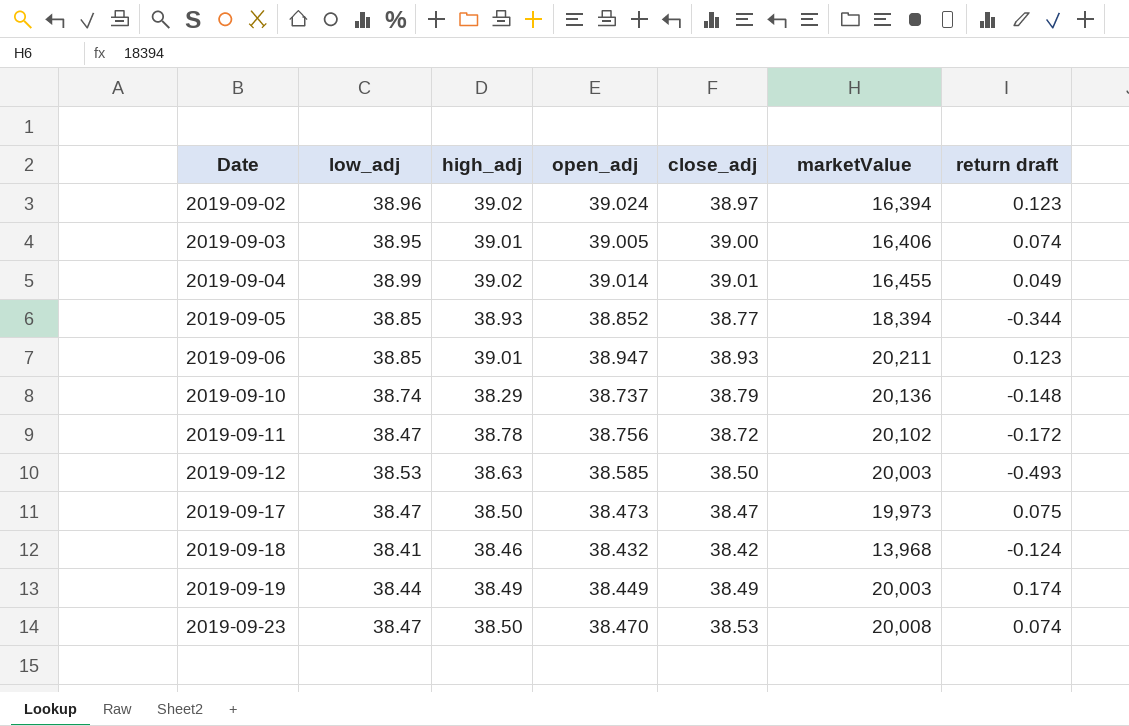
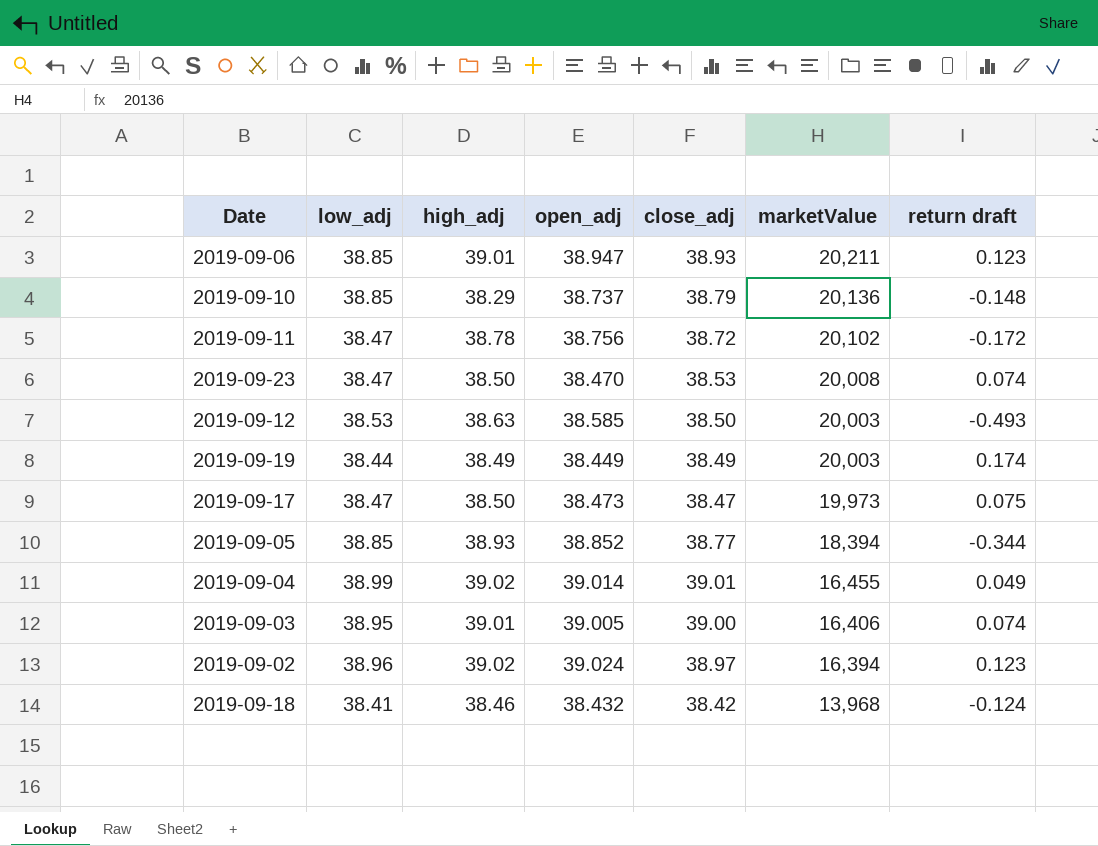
row order: Date ascending -> marketValue descending
2019-09-10 | low_adj: 38.74 -> 38.85

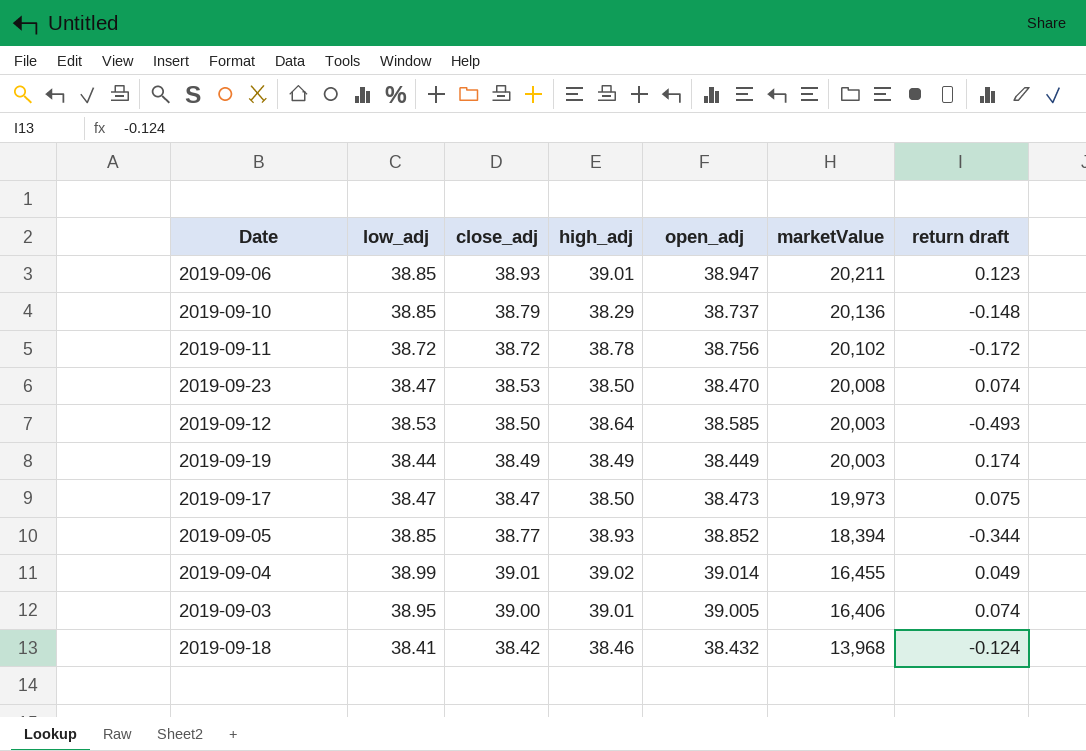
column close_adj | position: 5 -> 3
row 2019-09-02: 38.96 | 39.02 | 39.024 | 38.97 | 16,394 | 0.123 -> none
2019-09-11 | low_adj: 38.47 -> 38.72
2019-09-12 | high_adj: 38.63 -> 38.64

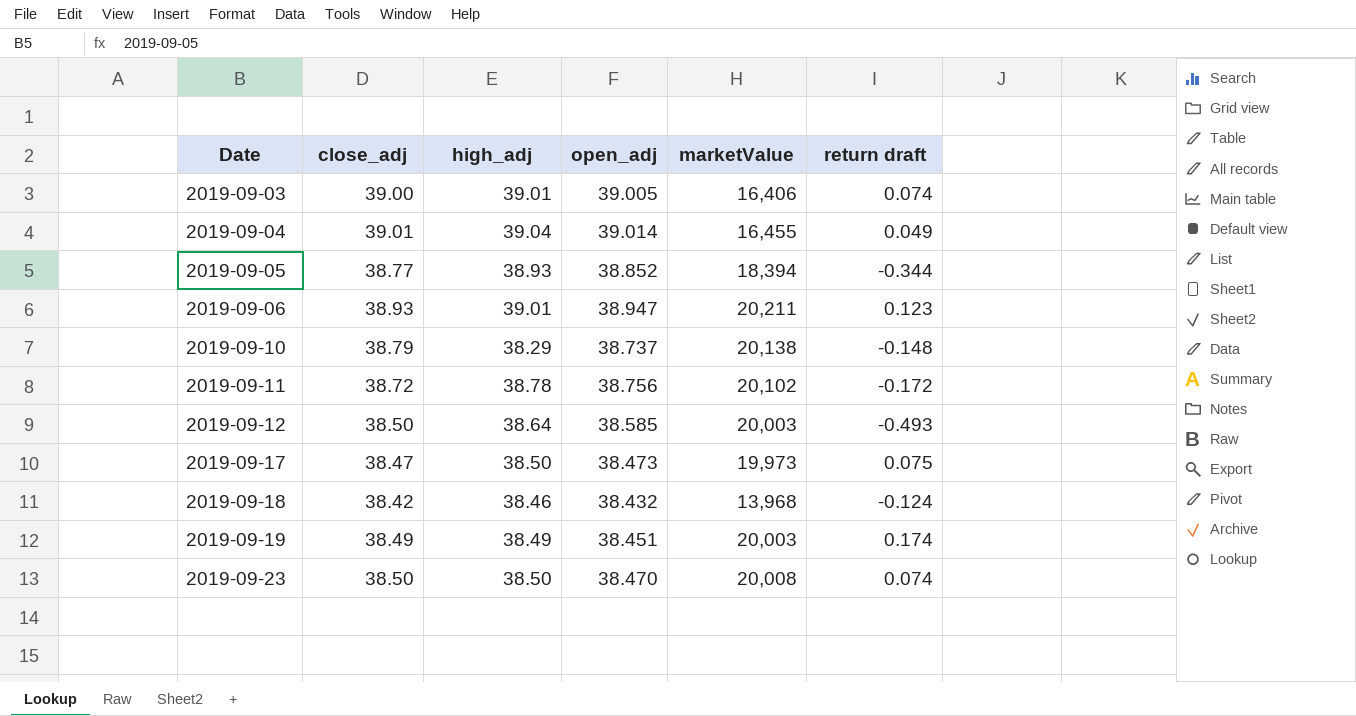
row order: marketValue descending -> Date ascending
column low_adj | position: 2 -> none
2019-09-04 | high_adj: 39.02 -> 39.04
2019-09-10 | marketValue: 20,136 -> 20,138
2019-09-19 | open_adj: 38.449 -> 38.451
2019-09-23 | close_adj: 38.53 -> 38.50

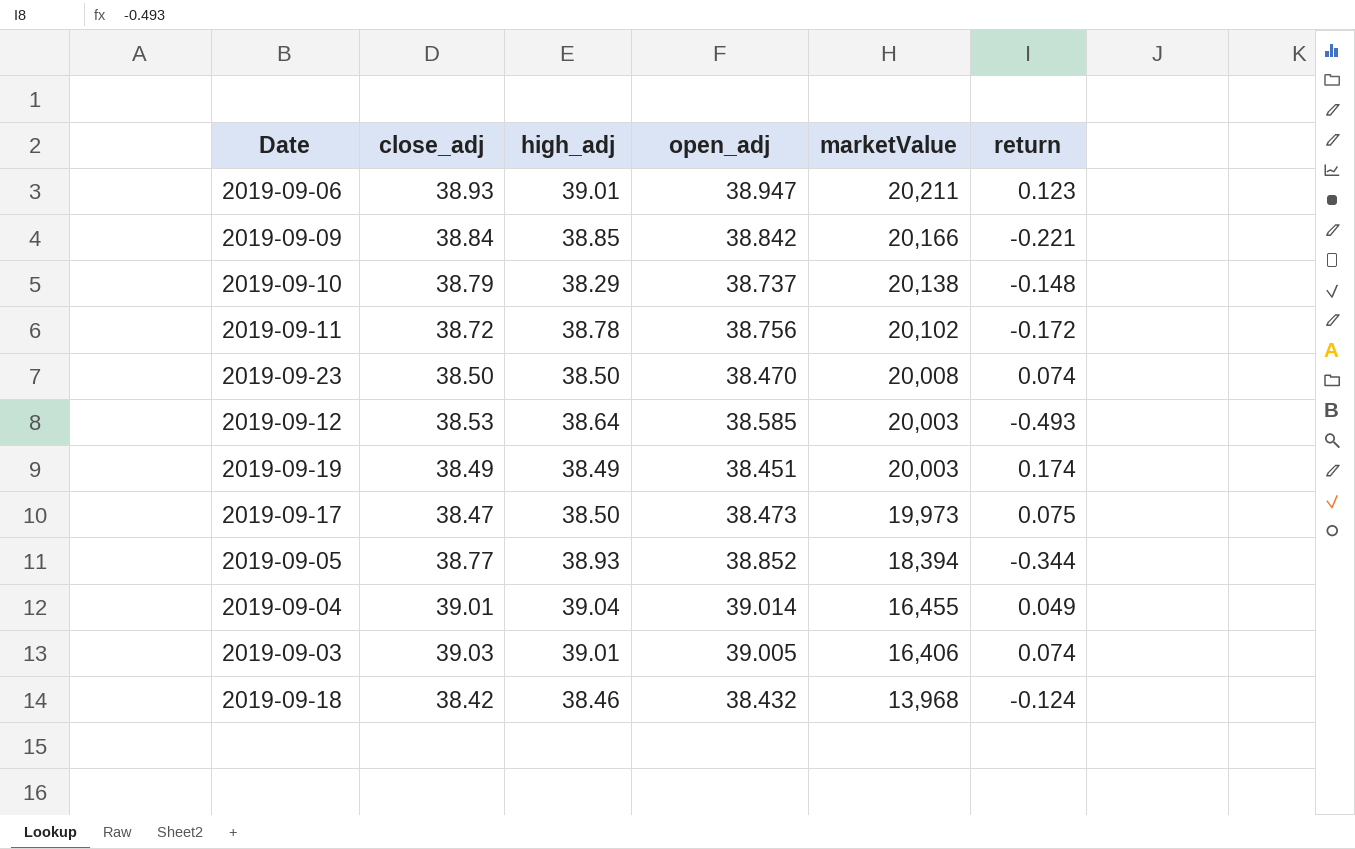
row order: Date ascending -> marketValue descending
column name: return draft -> return
row 2019-09-09: none -> 38.84 | 38.85 | 38.842 | 20,166 | -0.221
2019-09-12 | close_adj: 38.50 -> 38.53
2019-09-03 | close_adj: 39.00 -> 39.03

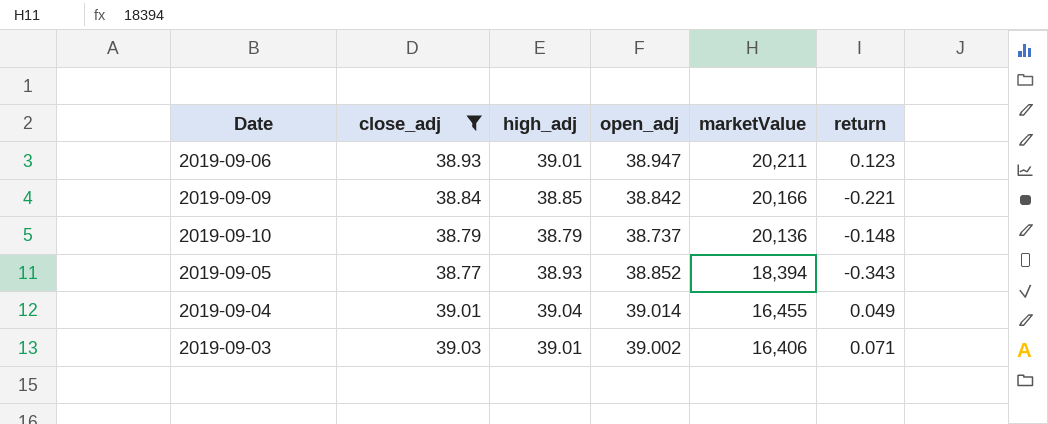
filter: none -> close_adj >= 38.77
2019-09-10 | high_adj: 38.29 -> 38.79
2019-09-10 | marketValue: 20,138 -> 20,136
2019-09-05 | return: -0.344 -> -0.343
2019-09-03 | open_adj: 39.005 -> 39.002
2019-09-03 | return: 0.074 -> 0.071

